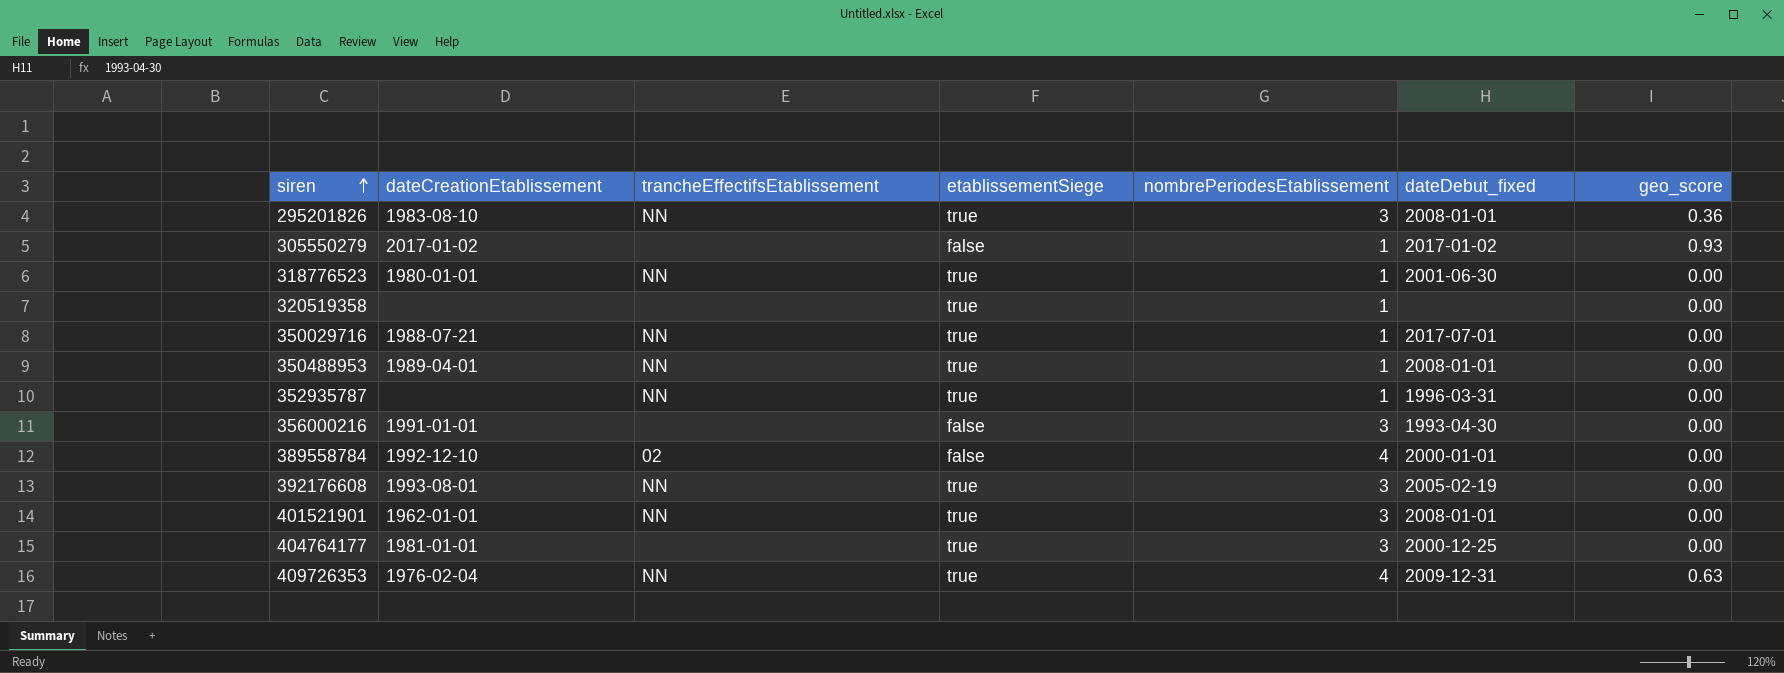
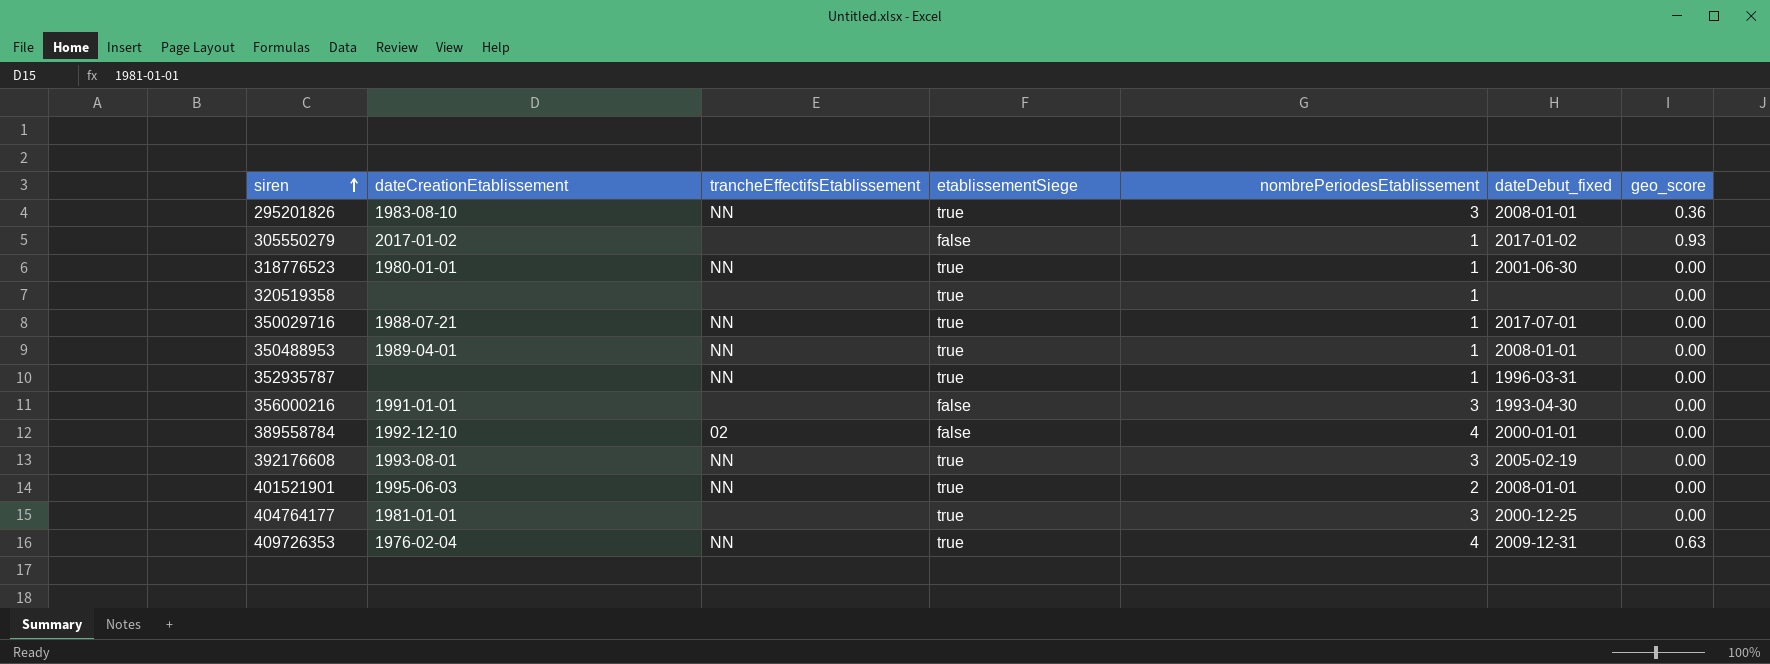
401521901 | dateCreationEtablissement: 1962-01-01 -> 1995-06-03
401521901 | nombrePeriodesEtablissement: 3 -> 2

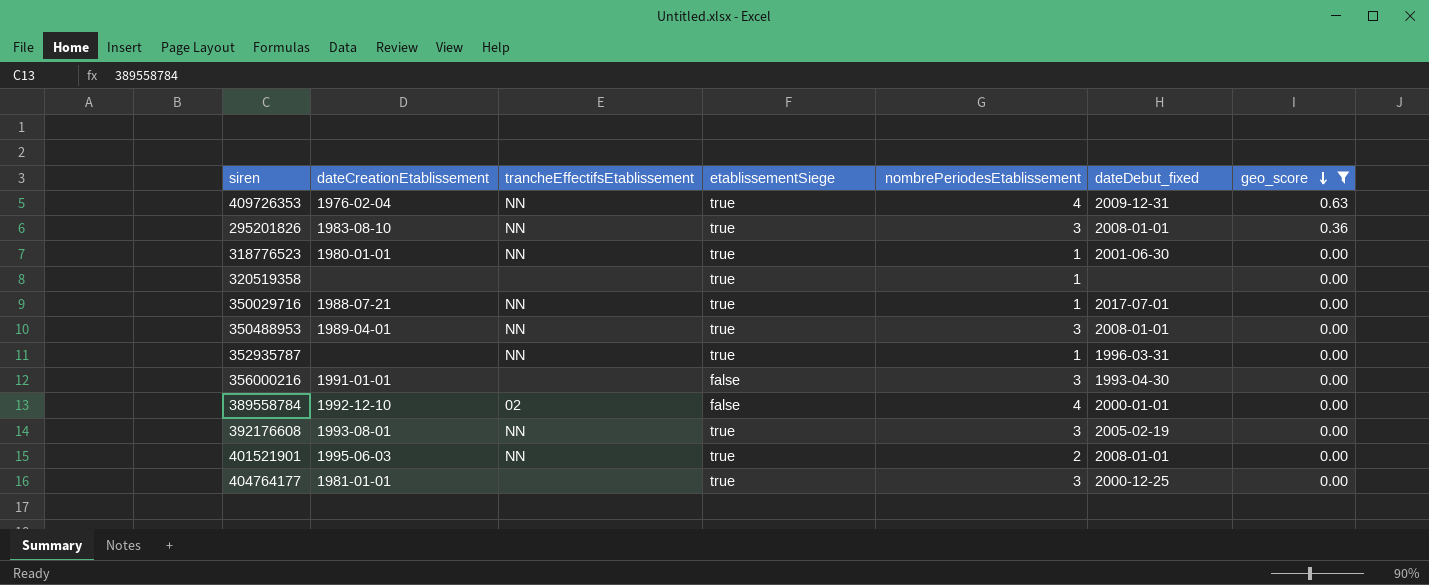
filter: none -> geo_score != 0.93
row order: siren ascending -> geo_score descending
350488953 | nombrePeriodesEtablissement: 1 -> 3

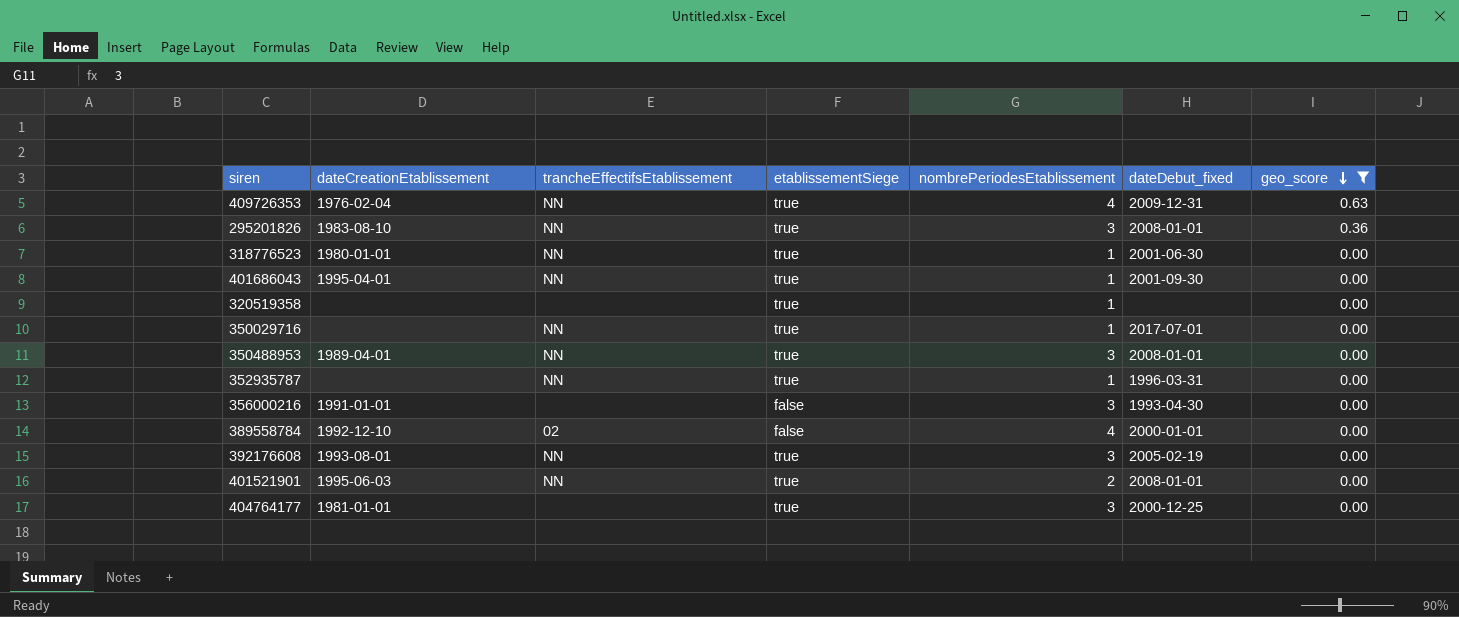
row 401686043: none -> 1995-04-01 | NN | true | 1 | 2001-09-30 | 0.00
350029716 | dateCreationEtablissement: 1988-07-21 -> none

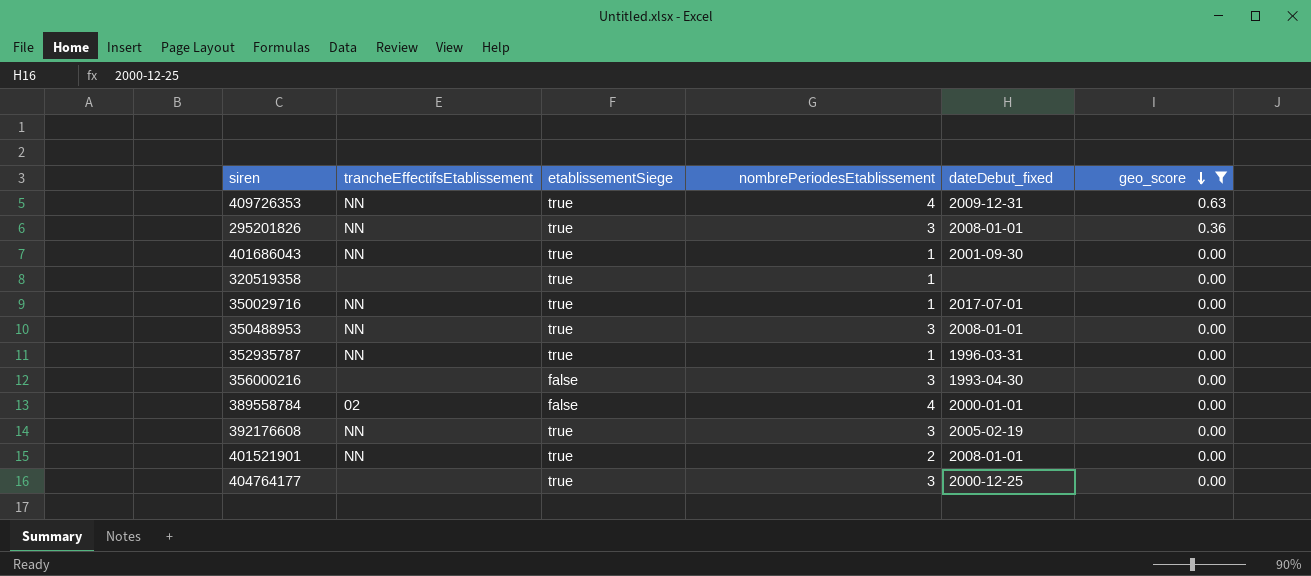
column dateCreationEtablissement | position: 2 -> none
row 318776523: 1980-01-01 | NN | true | 1 | 2001-06-30 | 0.00 -> none

